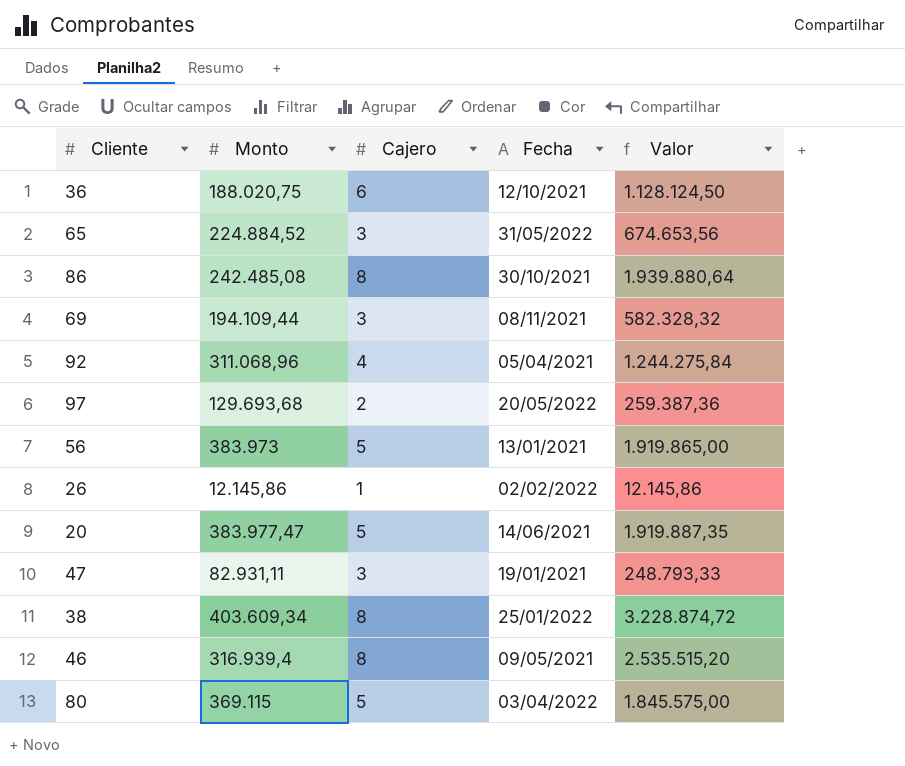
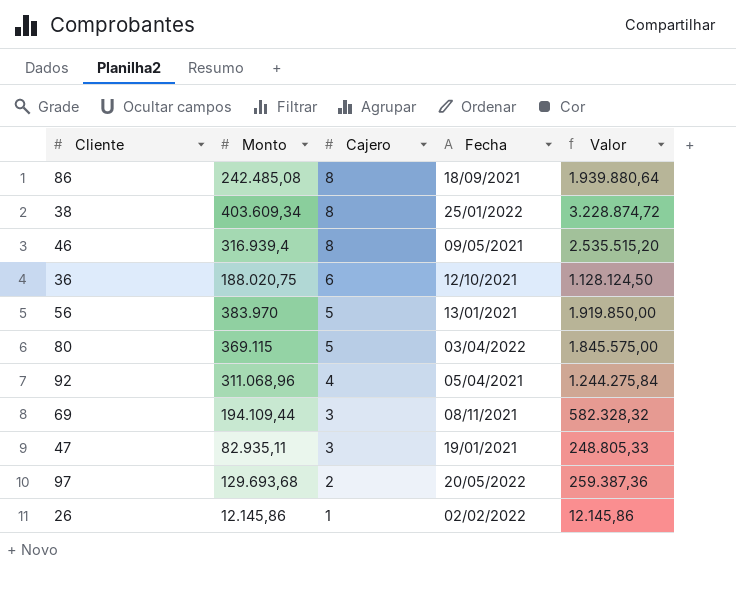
row order: none -> Cajero descending
row 65: 224.884,52 | 3 | 31/05/2022 | 674.653,56 -> none
row 20: 383.977,47 | 5 | 14/06/2021 | 1.919.887,35 -> none
86 | Fecha: 30/10/2021 -> 18/09/2021
56 | Monto: 383.973 -> 383.970
56 | Valor: 1.919.865,00 -> 1.919.850,00
47 | Monto: 82.931,11 -> 82.935,11
47 | Valor: 248.793,33 -> 248.805,33

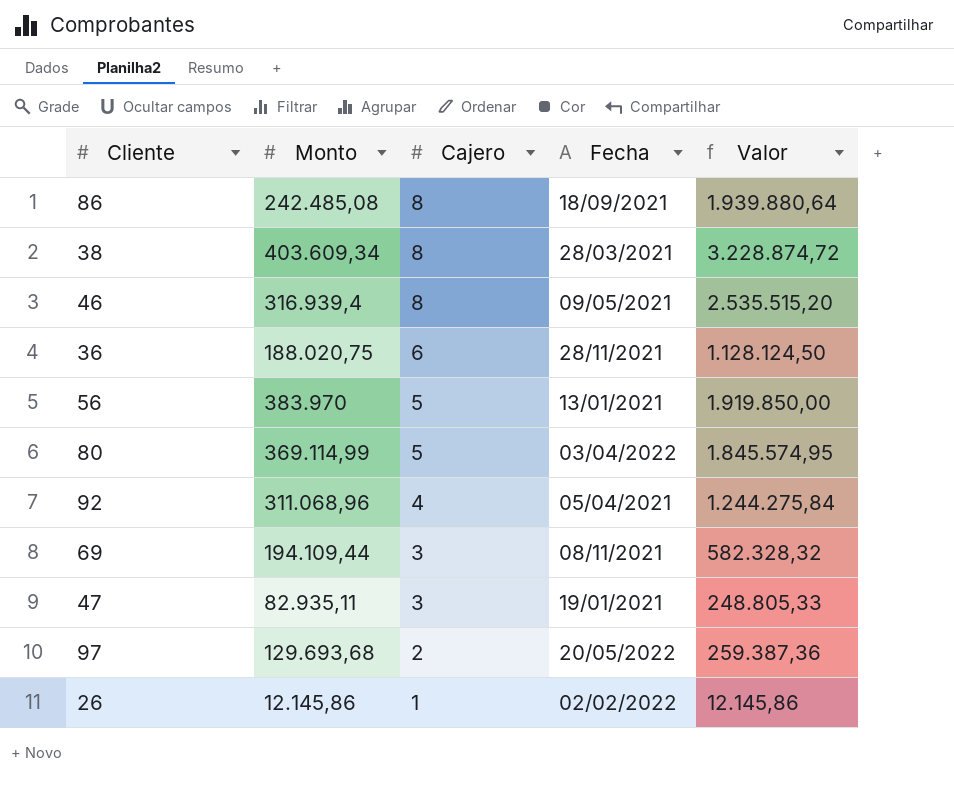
38 | Fecha: 25/01/2022 -> 28/03/2021
36 | Fecha: 12/10/2021 -> 28/11/2021
80 | Monto: 369.115 -> 369.114,99
80 | Valor: 1.845.575,00 -> 1.845.574,95

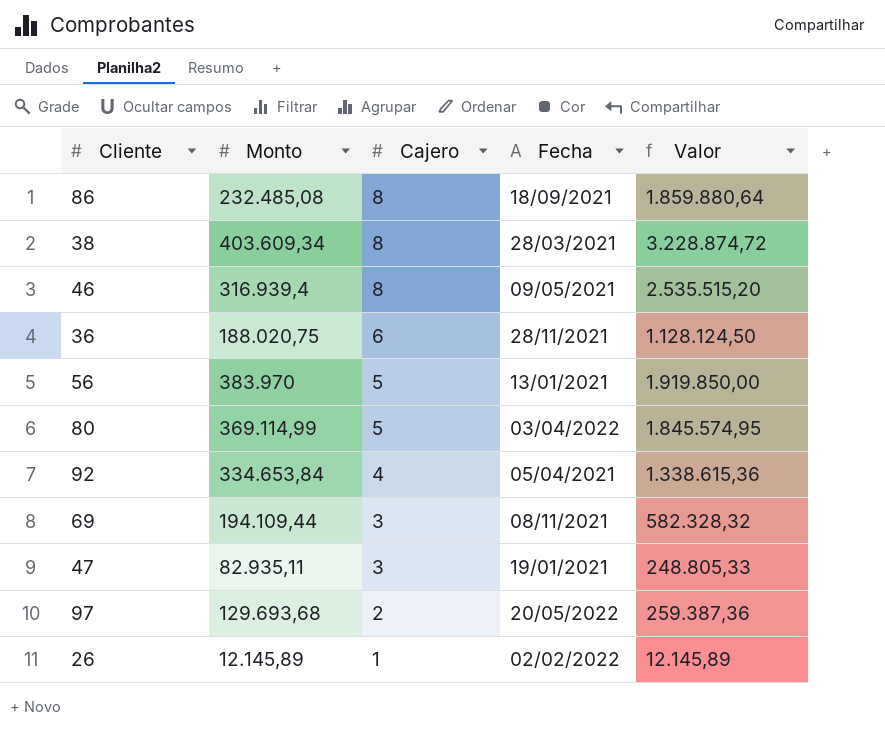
86 | Monto: 242.485,08 -> 232.485,08
86 | Valor: 1.939.880,64 -> 1.859.880,64
92 | Monto: 311.068,96 -> 334.653,84
92 | Valor: 1.244.275,84 -> 1.338.615,36
26 | Monto: 12.145,86 -> 12.145,89
26 | Valor: 12.145,86 -> 12.145,89

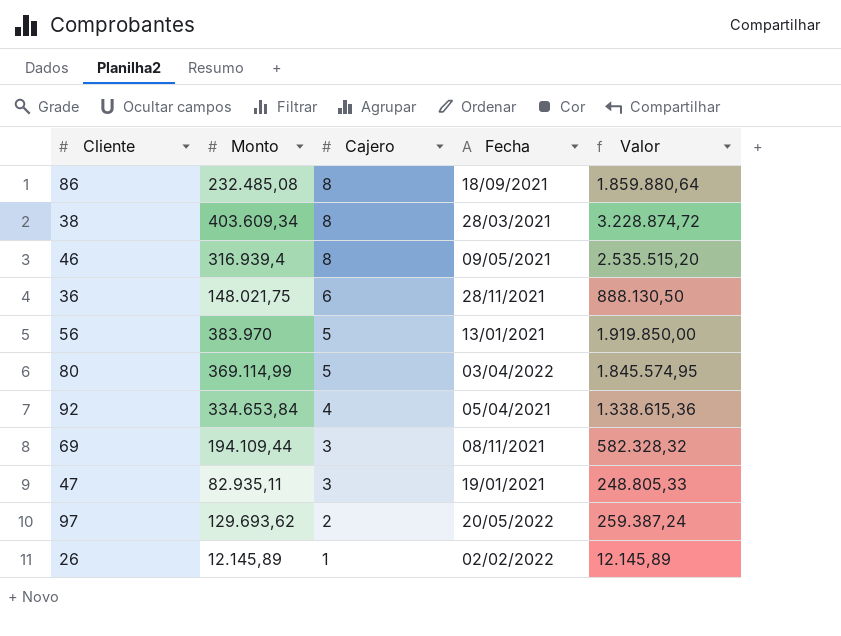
36 | Monto: 188.020,75 -> 148.021,75
36 | Valor: 1.128.124,50 -> 888.130,50
97 | Monto: 129.693,68 -> 129.693,62
97 | Valor: 259.387,36 -> 259.387,24

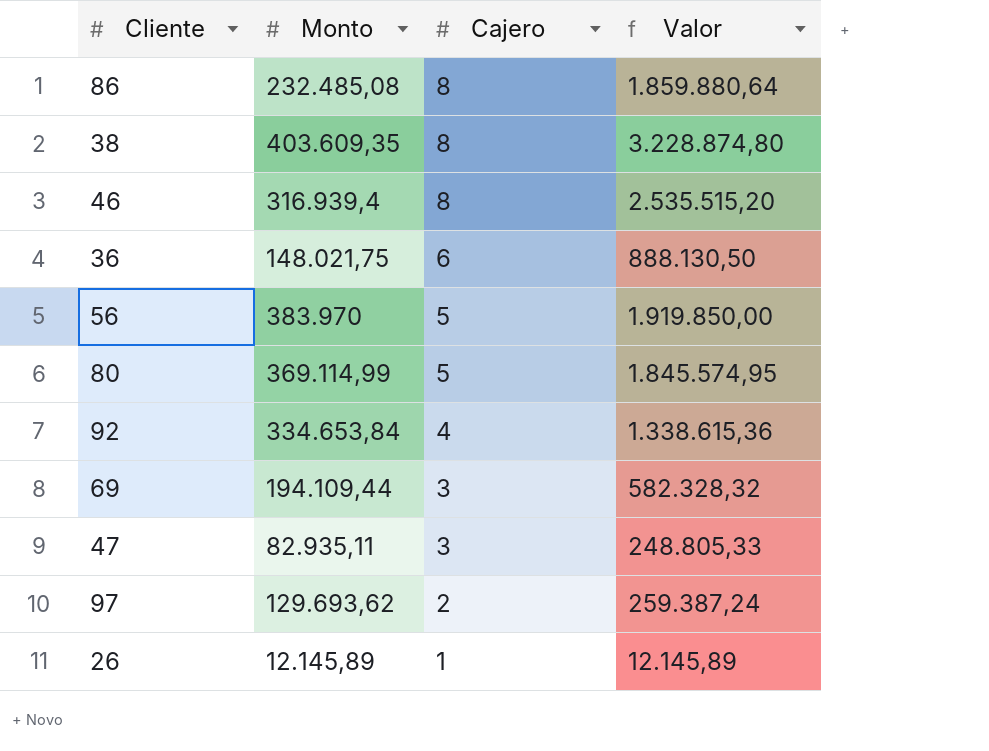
column Fecha | position: 4 -> none
38 | Monto: 403.609,34 -> 403.609,35
38 | Valor: 3.228.874,72 -> 3.228.874,80

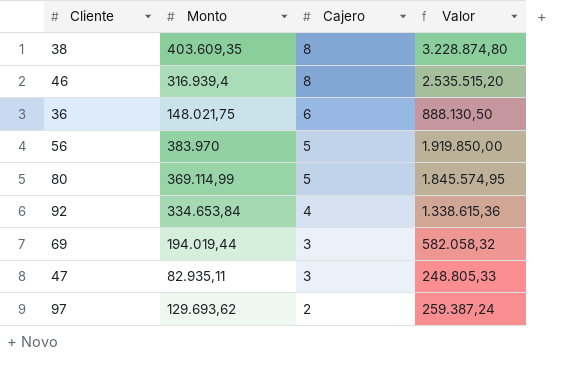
row 86: 232.485,08 | 8 | 1.859.880,64 -> none
row 26: 12.145,89 | 1 | 12.145,89 -> none
69 | Monto: 194.109,44 -> 194.019,44
69 | Valor: 582.328,32 -> 582.058,32

